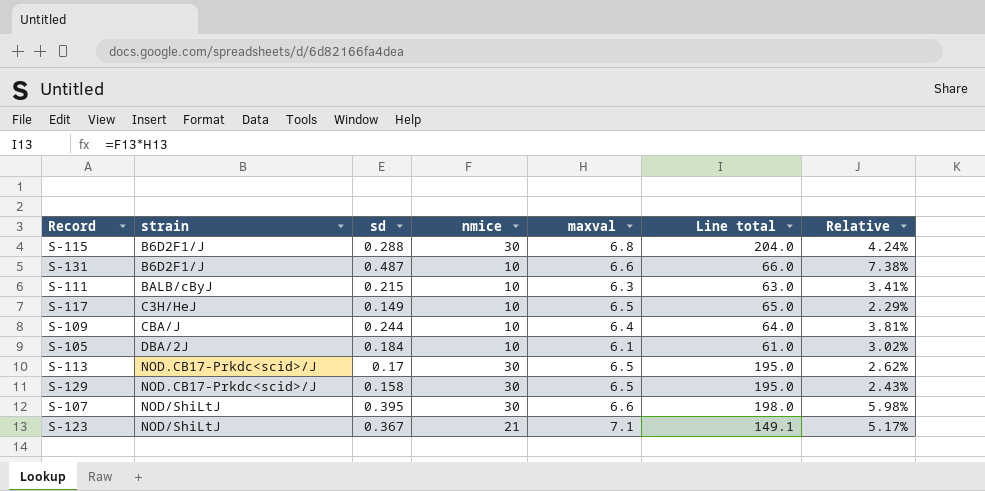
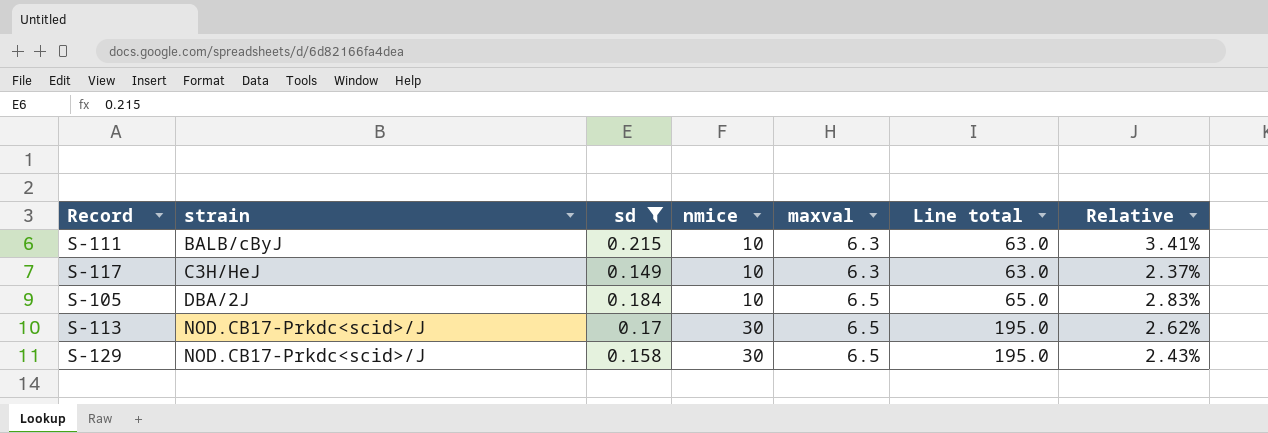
filter: none -> sd <= 0.215
S-117 | maxval: 6.5 -> 6.3
S-117 | Line total: 65.0 -> 63.0
S-117 | Relative: 2.29% -> 2.37%
S-105 | maxval: 6.1 -> 6.5
S-105 | Line total: 61.0 -> 65.0
S-105 | Relative: 3.02% -> 2.83%

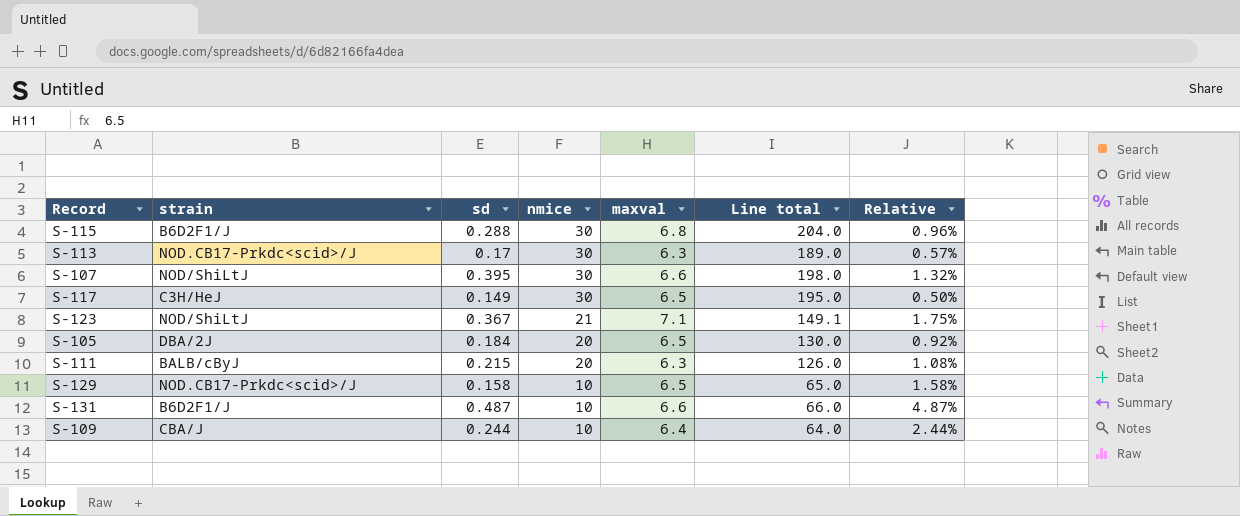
filter: sd <= 0.215 -> none
row order: strain ascending -> nmice descending
column Relative | formula: [sd] / [maxval] -> [sd] / [nmice]
S-113 | maxval: 6.5 -> 6.3
S-113 | Line total: 195.0 -> 189.0
S-117 | nmice: 10 -> 30
S-117 | maxval: 6.3 -> 6.5
S-117 | Line total: 63.0 -> 195.0
S-105 | nmice: 10 -> 20
S-105 | Line total: 65.0 -> 130.0
S-111 | nmice: 10 -> 20
S-111 | Line total: 63.0 -> 126.0
S-129 | nmice: 30 -> 10
S-129 | Line total: 195.0 -> 65.0

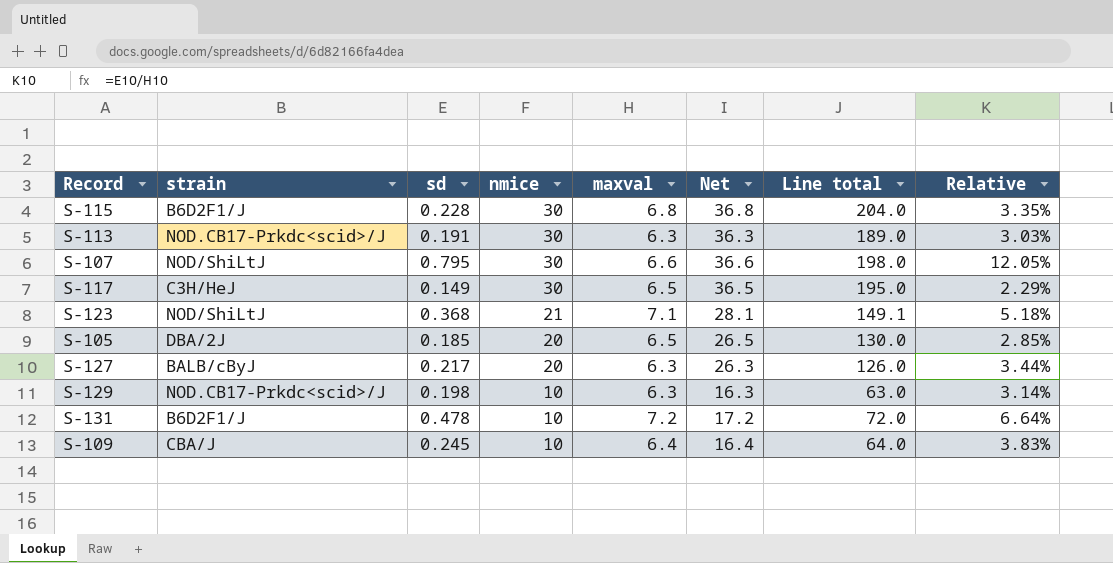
column Net | formula: none -> [nmice] + [maxval]
column Relative | formula: [sd] / [nmice] -> [sd] / [maxval]
row S-111: BALB/cByJ | 0.215 | 20 | 6.3 | 126.0 | 1.08% -> none
S-115 | sd: 0.288 -> 0.228
S-113 | sd: 0.17 -> 0.191
S-107 | sd: 0.395 -> 0.795
S-123 | sd: 0.367 -> 0.368
S-105 | sd: 0.184 -> 0.185
row S-127: none -> BALB/cByJ | 0.217 | 20 | 6.3 | 26.3 | 126.0 | 3.44%
S-129 | sd: 0.158 -> 0.198
S-129 | maxval: 6.5 -> 6.3
S-129 | Line total: 65.0 -> 63.0
S-131 | sd: 0.487 -> 0.478
S-131 | maxval: 6.6 -> 7.2
S-131 | Line total: 66.0 -> 72.0
S-109 | sd: 0.244 -> 0.245

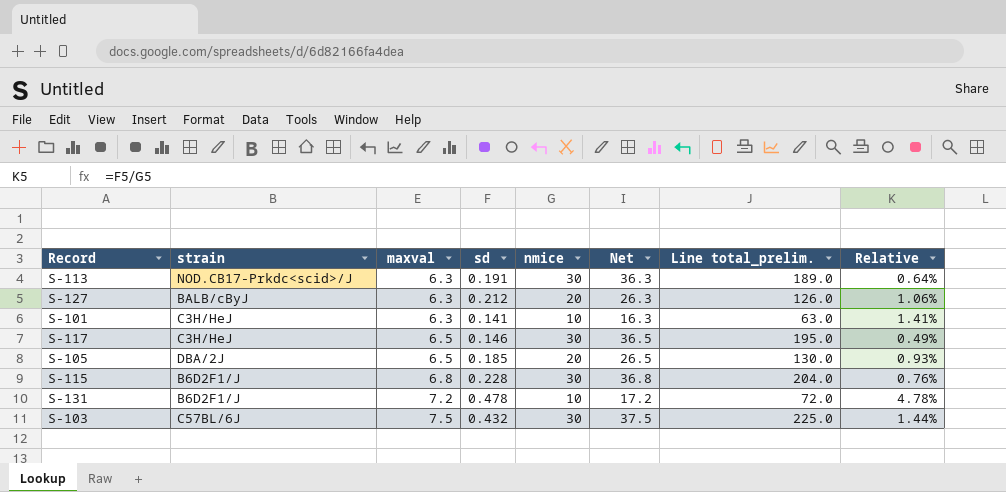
row order: nmice descending -> maxval ascending
column maxval | position: 5 -> 3
column name: Line total -> Line total_prelim.
column Relative | formula: [sd] / [maxval] -> [sd] / [nmice]
row S-107: NOD/ShiLtJ | 0.795 | 30 | 6.6 | 36.6 | 198.0 | 12.05% -> none
row S-123: NOD/ShiLtJ | 0.368 | 21 | 7.1 | 28.1 | 149.1 | 5.18% -> none
row S-129: NOD.CB17-Prkdc<scid>/J | 0.198 | 10 | 6.3 | 16.3 | 63.0 | 3.14% -> none
row S-109: CBA/J | 0.245 | 10 | 6.4 | 16.4 | 64.0 | 3.83% -> none
S-127 | sd: 0.217 -> 0.212
row S-101: none -> C3H/HeJ | 6.3 | 0.141 | 10 | 16.3 | 63.0 | 1.41%
S-117 | sd: 0.149 -> 0.146
row S-103: none -> C57BL/6J | 7.5 | 0.432 | 30 | 37.5 | 225.0 | 1.44%

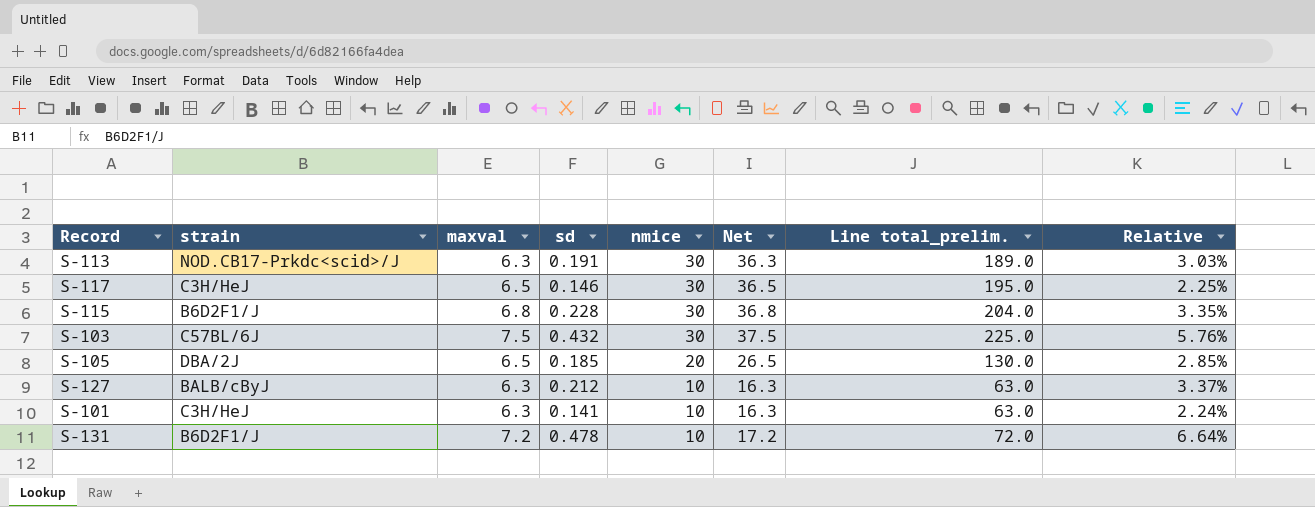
row order: maxval ascending -> nmice descending
column Relative | formula: [sd] / [nmice] -> [sd] / [maxval]
S-127 | nmice: 20 -> 10
S-127 | Net: 26.3 -> 16.3
S-127 | Line total_prelim.: 126.0 -> 63.0

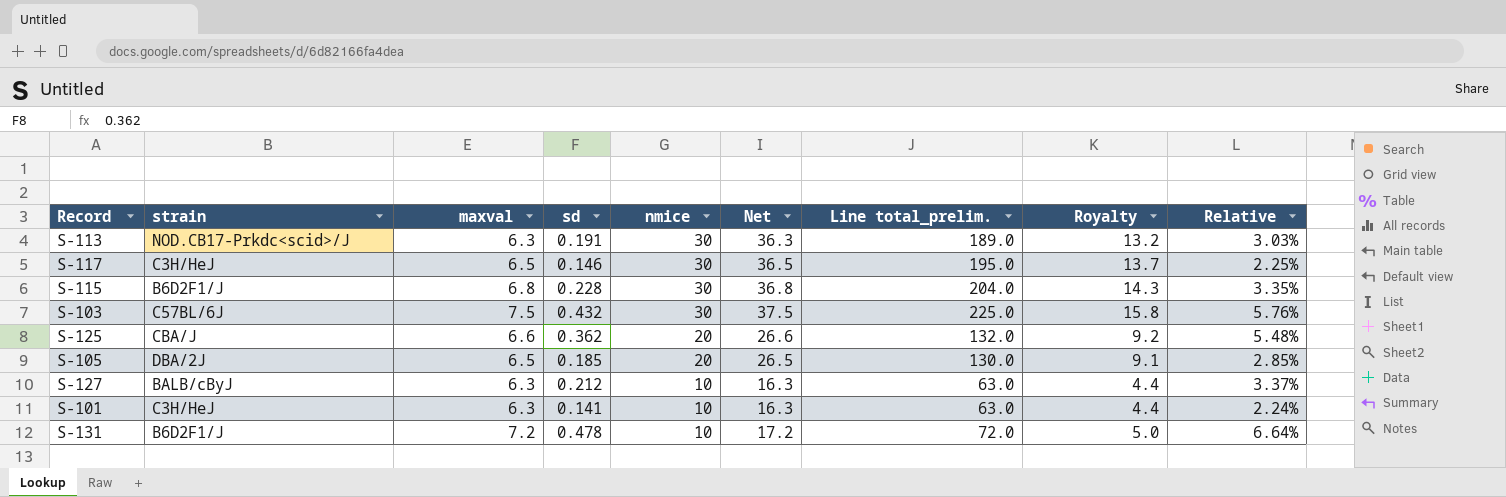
column Royalty | formula: none -> [Line total_prelim.] * 0.07
row S-125: none -> CBA/J | 6.6 | 0.362 | 20 | 26.6 | 132.0 | 9.2 | 5.48%

